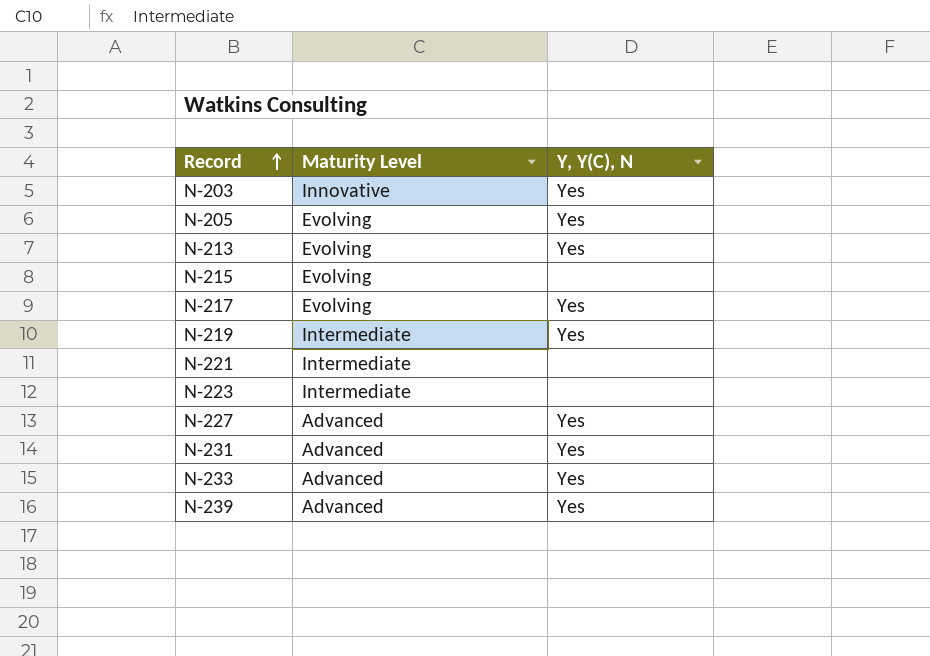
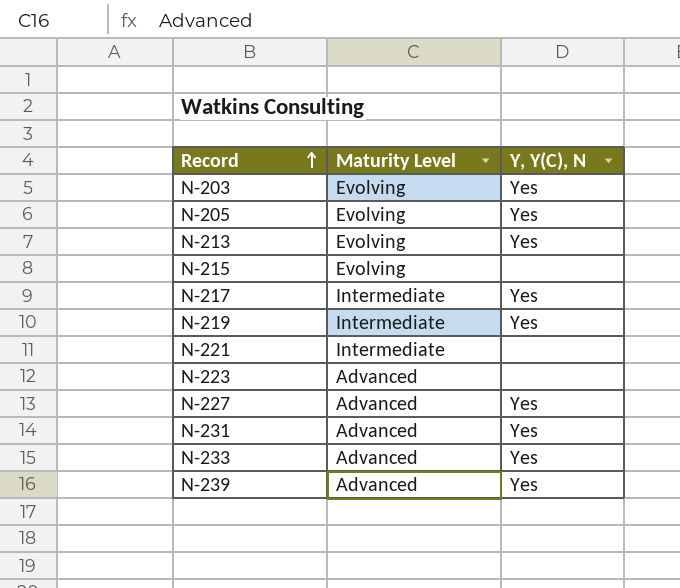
N-203 | Maturity Level: Innovative -> Evolving
N-217 | Maturity Level: Evolving -> Intermediate
N-223 | Maturity Level: Intermediate -> Advanced

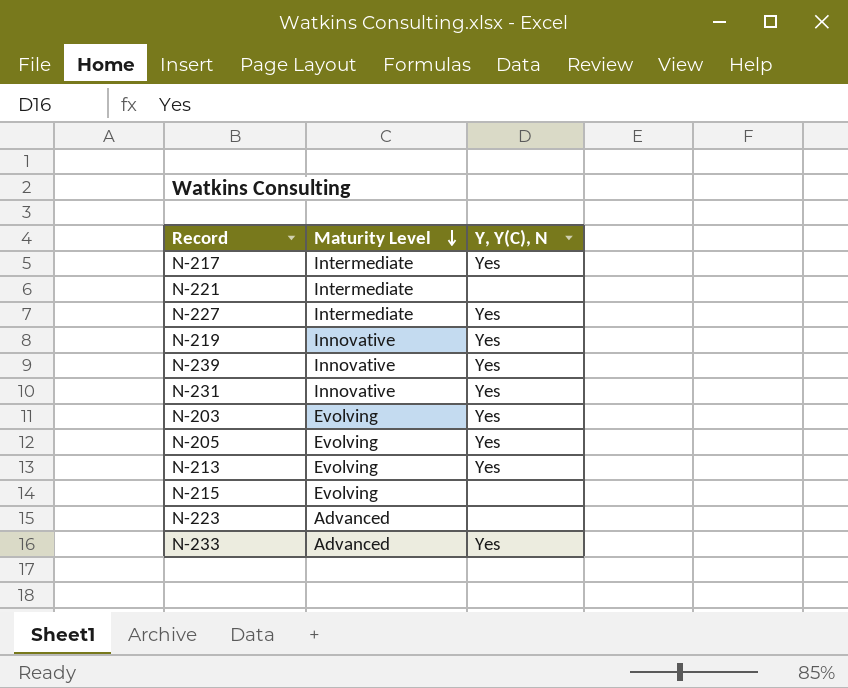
row order: Record ascending -> Maturity Level descending
N-227 | Maturity Level: Advanced -> Intermediate
N-219 | Maturity Level: Intermediate -> Innovative
N-239 | Maturity Level: Advanced -> Innovative
N-231 | Maturity Level: Advanced -> Innovative

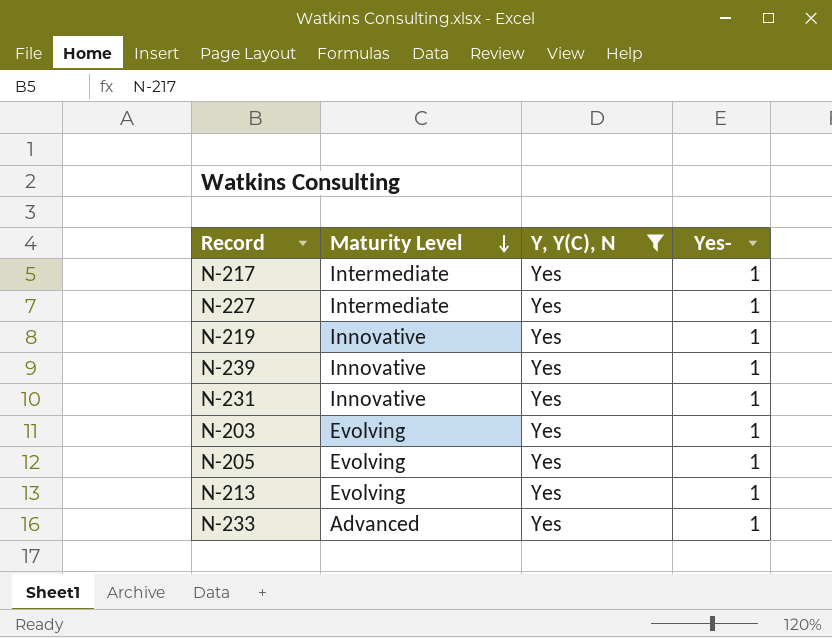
filter: none -> Y, Y(C), N = Yes
column Yes- | position: none -> 4

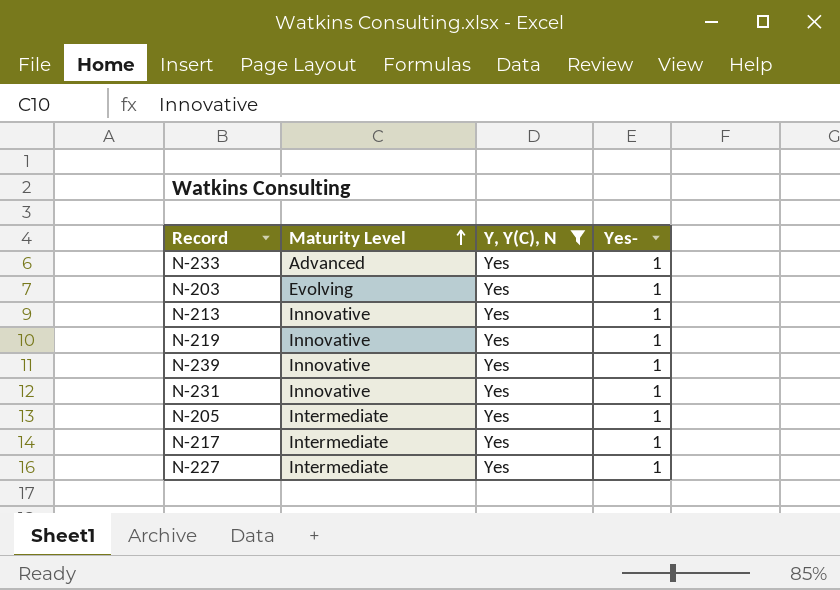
row order: Maturity Level descending -> Maturity Level ascending
N-213 | Maturity Level: Evolving -> Innovative
N-205 | Maturity Level: Evolving -> Intermediate

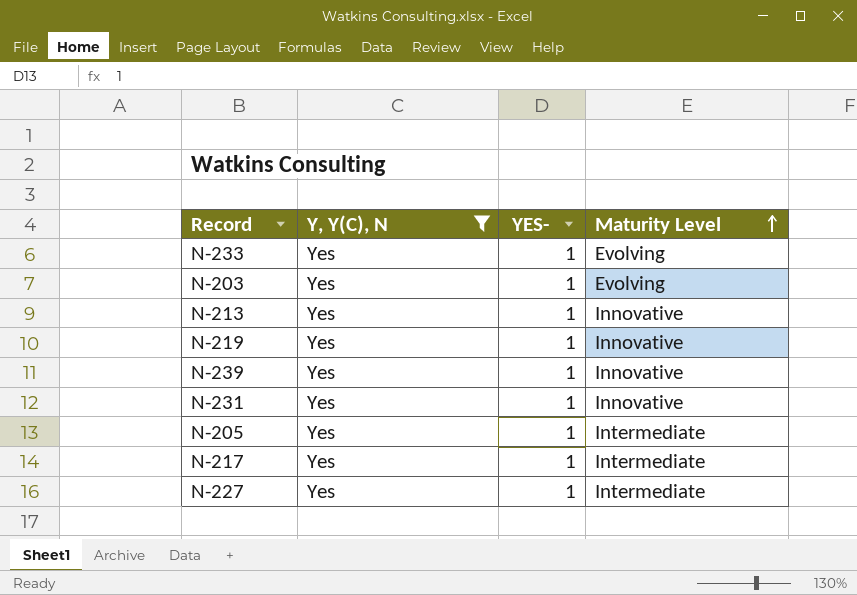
column name: Yes- -> YES-
column Maturity Level | position: 2 -> 4
N-233 | Maturity Level: Advanced -> Evolving

